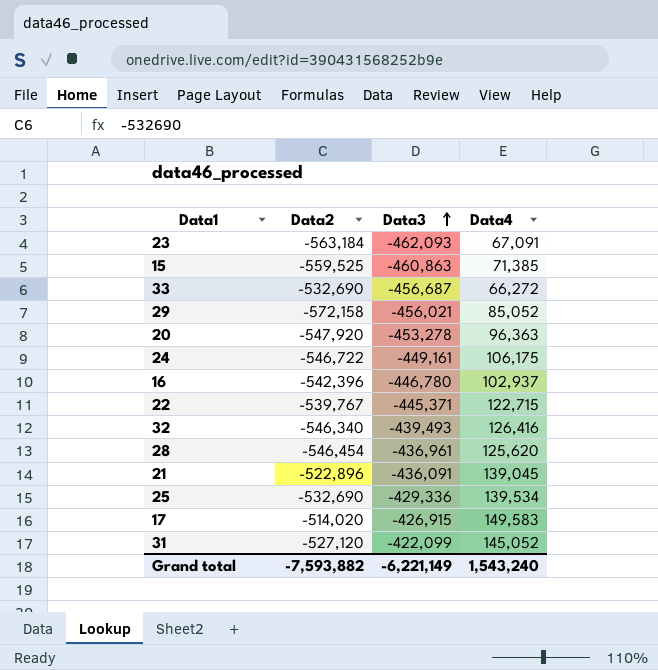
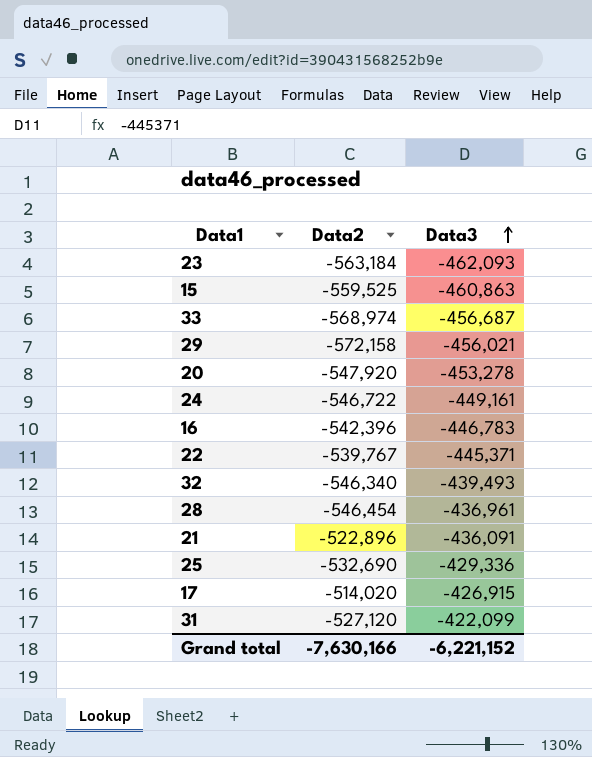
column Data4 | position: 4 -> none
33 | Data2: -532,690 -> -568,974
16 | Data3: -446,780 -> -446,783
Grand total | Data2: -7,593,882 -> -7,630,166
Grand total | Data3: -6,221,149 -> -6,221,152

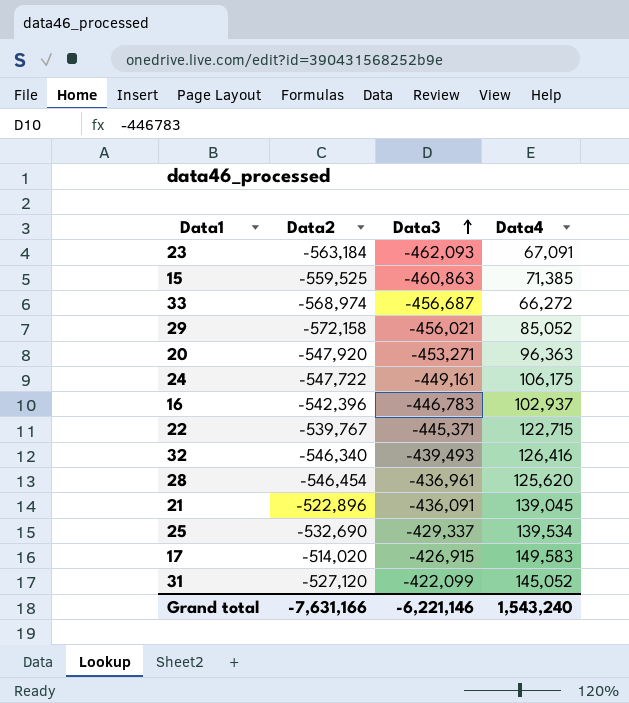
column Data4 | position: none -> 4
20 | Data3: -453,278 -> -453,271
24 | Data2: -546,722 -> -547,722
25 | Data3: -429,336 -> -429,337
Grand total | Data2: -7,630,166 -> -7,631,166
Grand total | Data3: -6,221,152 -> -6,221,146

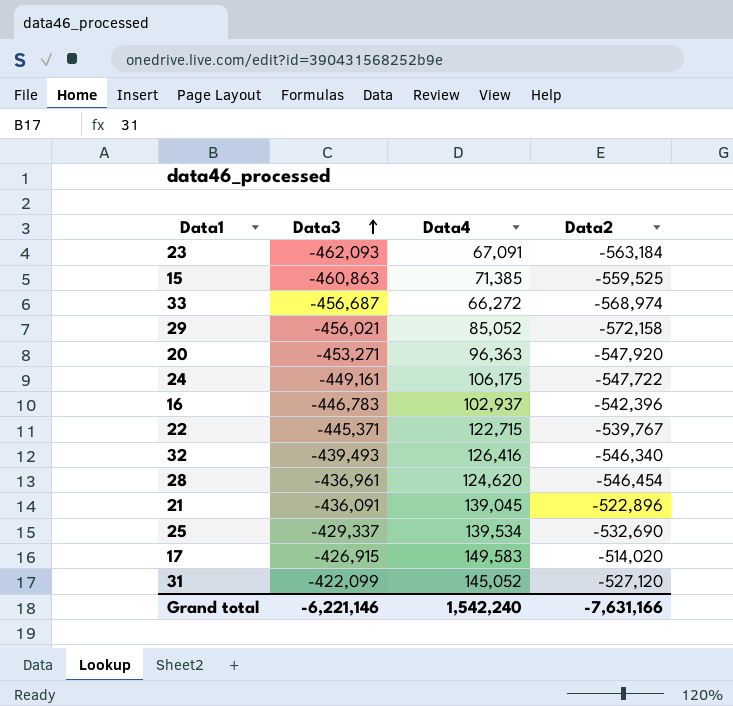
column Data2 | position: 2 -> 4
28 | Data4: 125,620 -> 124,620
Grand total | Data4: 1,543,240 -> 1,542,240

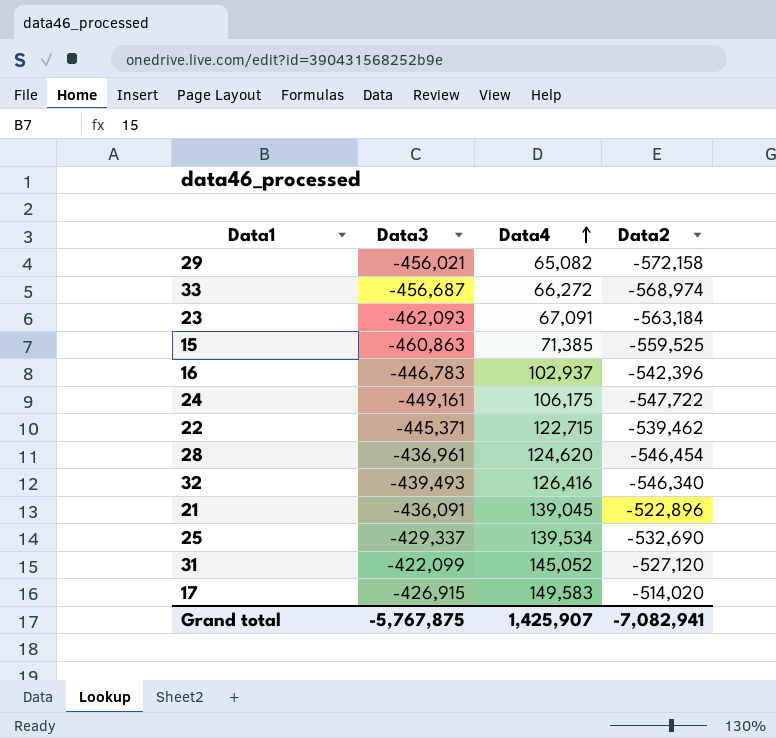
row order: Data3 ascending -> Data4 ascending
row 20: -453,271 | 96,363 | -547,920 -> none
29 | Data4: 85,052 -> 65,082
22 | Data2: -539,767 -> -539,462
Grand total | Data3: -6,221,146 -> -5,767,875
Grand total | Data4: 1,542,240 -> 1,425,907
Grand total | Data2: -7,631,166 -> -7,082,941

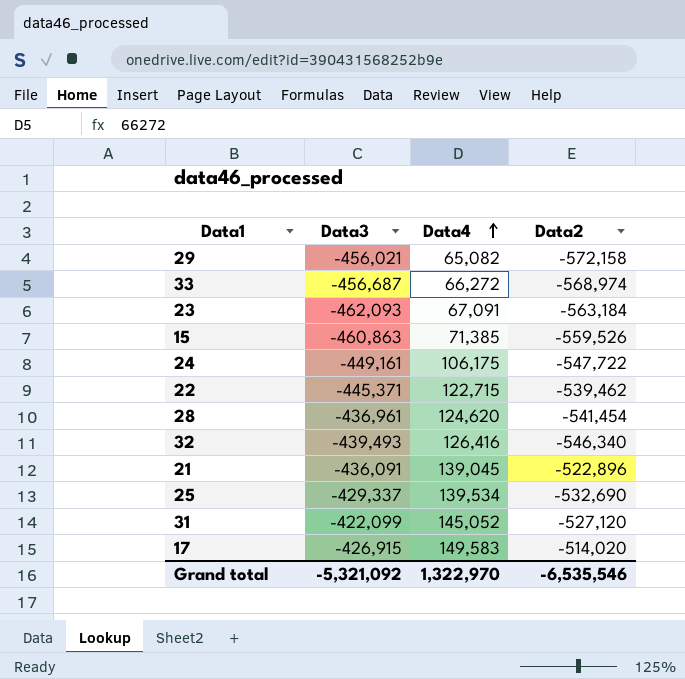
row 16: -446,783 | 102,937 | -542,396 -> none
15 | Data2: -559,525 -> -559,526
28 | Data2: -546,454 -> -541,454
Grand total | Data3: -5,767,875 -> -5,321,092
Grand total | Data4: 1,425,907 -> 1,322,970
Grand total | Data2: -7,082,941 -> -6,535,546

